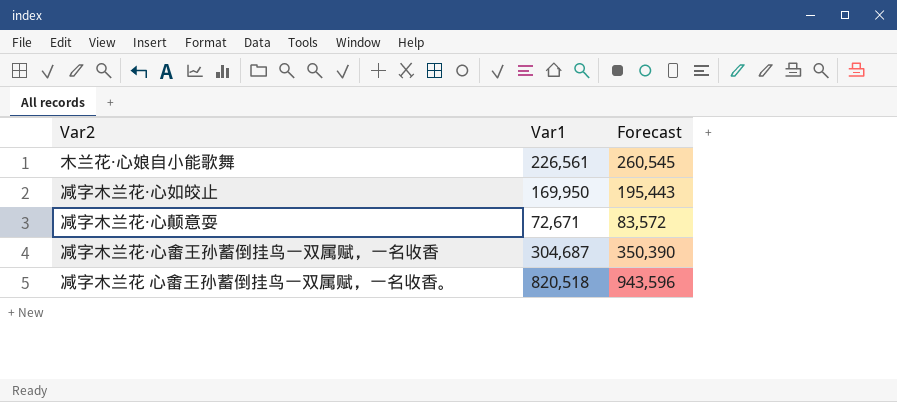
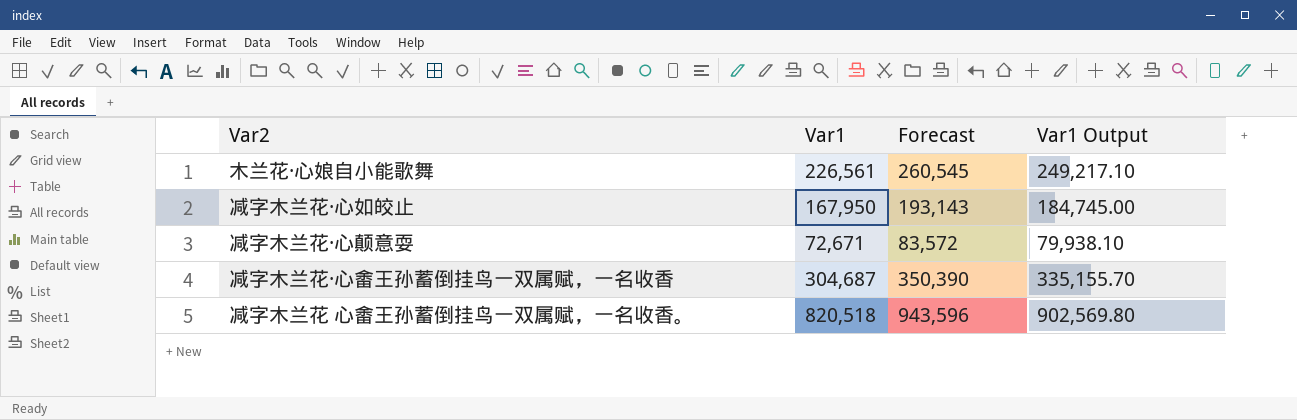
column Var1 Output | formula: none -> [Var1] * 1.1
减字木兰花·心如皎止 | Var1: 169,950 -> 167,950
减字木兰花·心如皎止 | Forecast: 195,443 -> 193,143

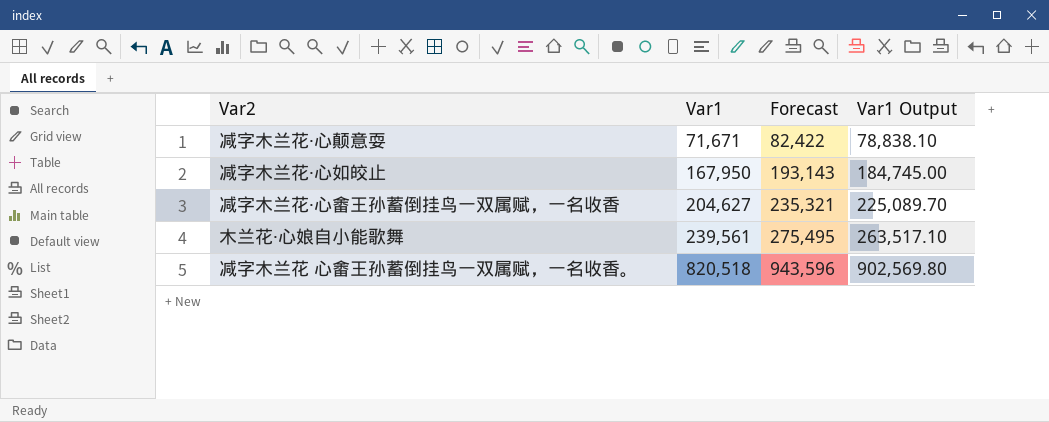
row order: none -> Var1 ascending
减字木兰花·心颠意耍 | Var1: 72,671 -> 71,671
减字木兰花·心颠意耍 | Forecast: 83,572 -> 82,422
减字木兰花·心颠意耍 | Var1 Output: 79,938.10 -> 78,838.10
减字木兰花·心畬王孙蓄倒挂鸟一双属赋，一名收香 | Var1: 304,687 -> 204,627
减字木兰花·心畬王孙蓄倒挂鸟一双属赋，一名收香 | Forecast: 350,390 -> 235,321
减字木兰花·心畬王孙蓄倒挂鸟一双属赋，一名收香 | Var1 Output: 335,155.70 -> 225,089.70
木兰花·心娘自小能歌舞 | Var1: 226,561 -> 239,561
木兰花·心娘自小能歌舞 | Forecast: 260,545 -> 275,495
木兰花·心娘自小能歌舞 | Var1 Output: 249,217.10 -> 263,517.10

